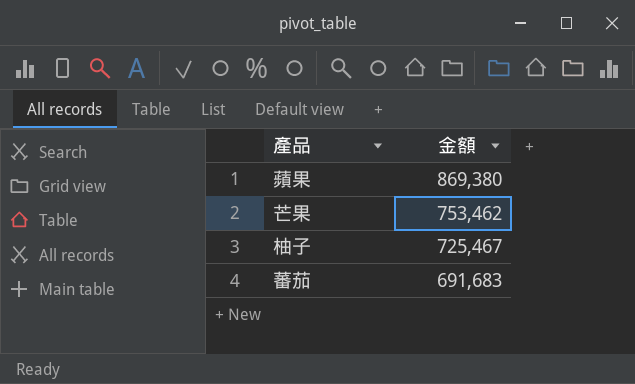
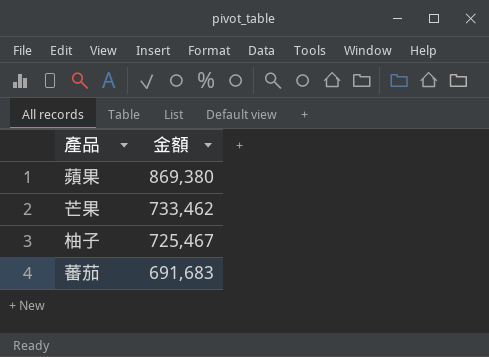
芒果 | 金額: 753,462 -> 733,462

